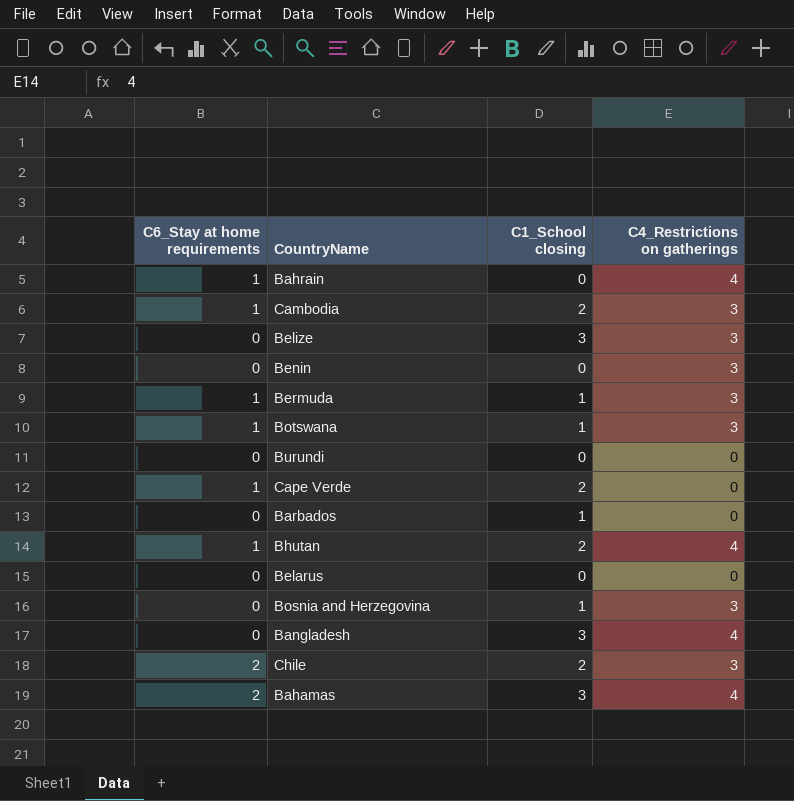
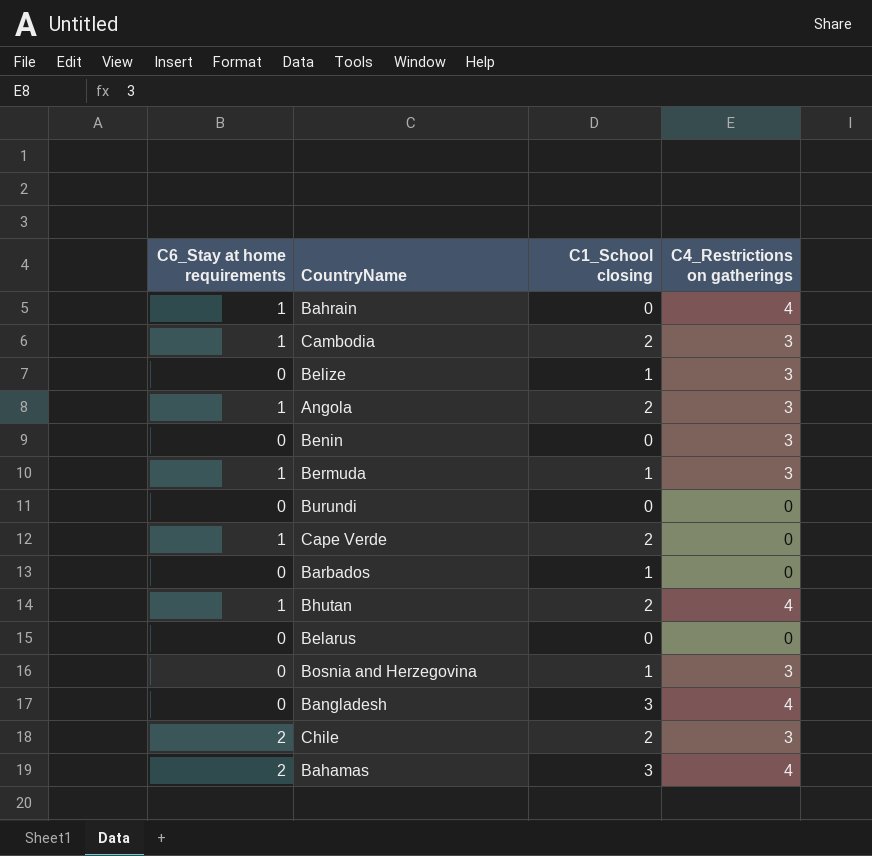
row Botswana: 1 | 1 | 3 -> none
Belize | C1_School closing: 3 -> 1
row Angola: none -> 1 | 2 | 3

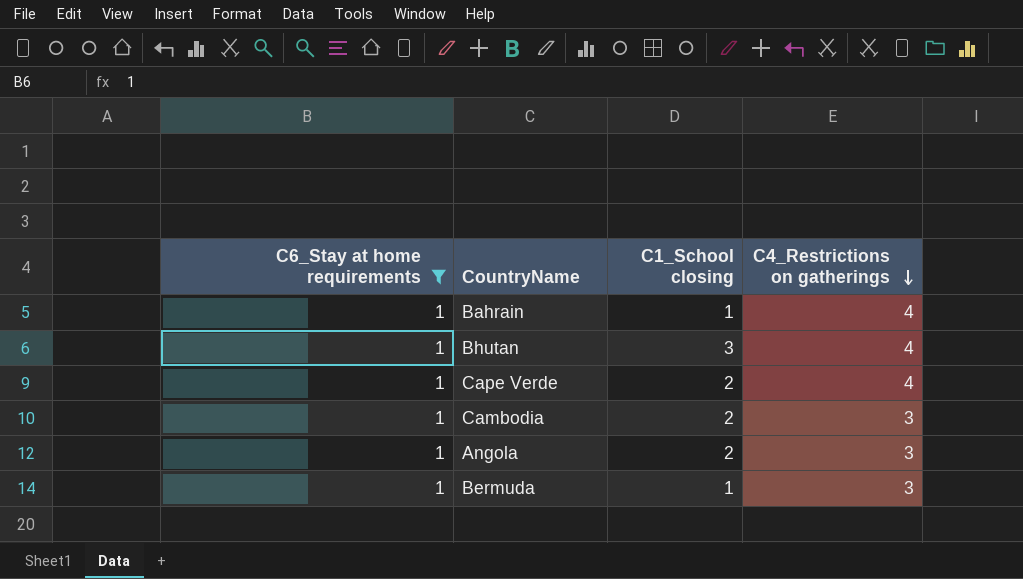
filter: none -> C6_Stay at home requirements = 1
row order: none -> C4_Restrictions on gatherings descending
Bahrain | C1_School closing: 0 -> 1
Bhutan | C1_School closing: 2 -> 3
Cape Verde | C4_Restrictions on gatherings: 0 -> 4

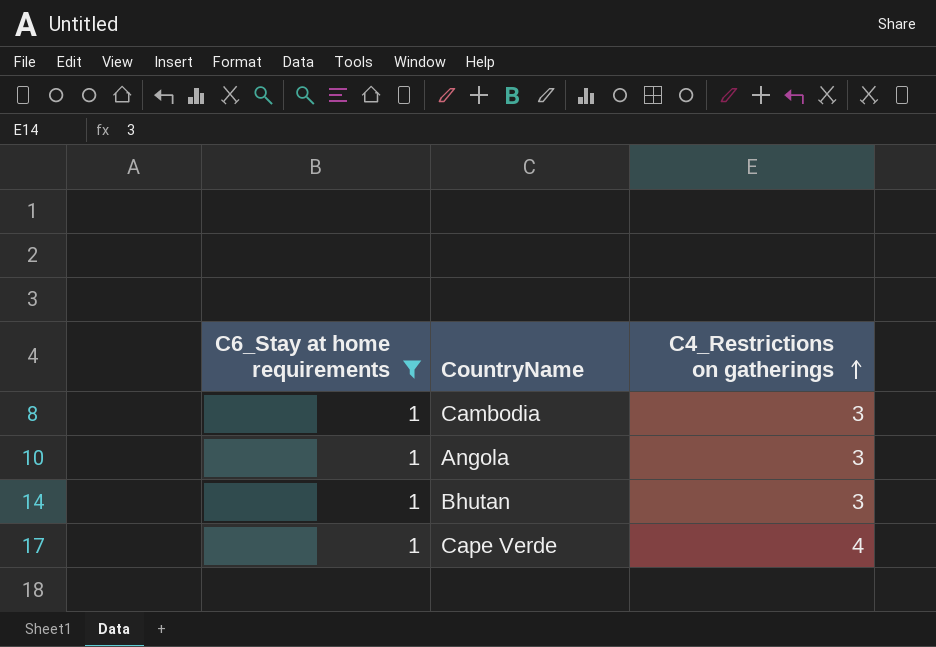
row order: C4_Restrictions on gatherings descending -> C4_Restrictions on gatherings ascending
column C1_School closing | position: 3 -> none
row Bahrain: 1 | 1 | 4 -> none
row Bermuda: 1 | 1 | 3 -> none
Bhutan | C4_Restrictions on gatherings: 4 -> 3

